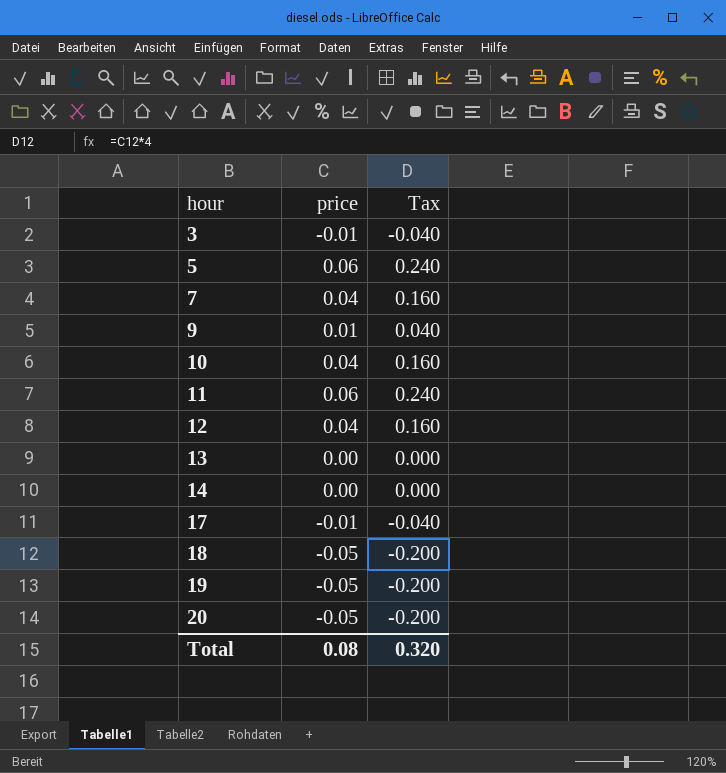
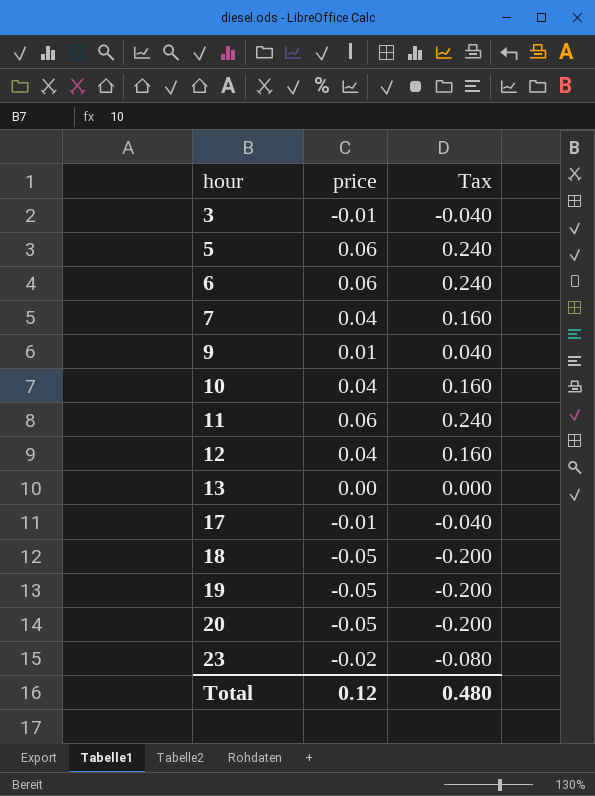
row 14: 0.00 | 0.000 -> none
row 6: none -> 0.06 | 0.240
row 23: none -> -0.02 | -0.080
Total | price: 0.08 -> 0.12
Total | Tax: 0.320 -> 0.480

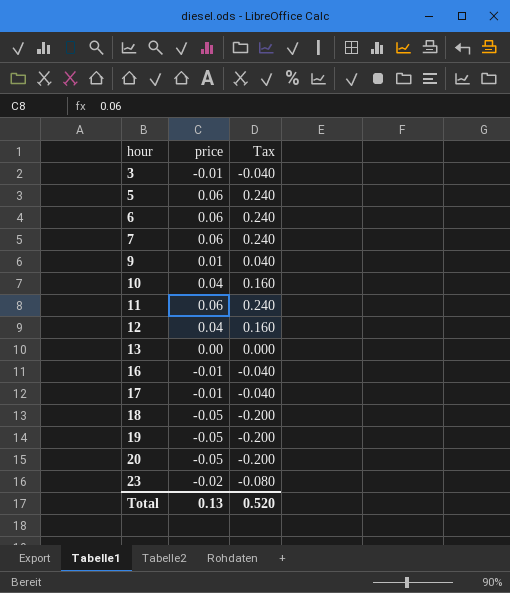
7 | price: 0.04 -> 0.06
7 | Tax: 0.160 -> 0.240
row 16: none -> -0.01 | -0.040
Total | price: 0.12 -> 0.13
Total | Tax: 0.480 -> 0.520

